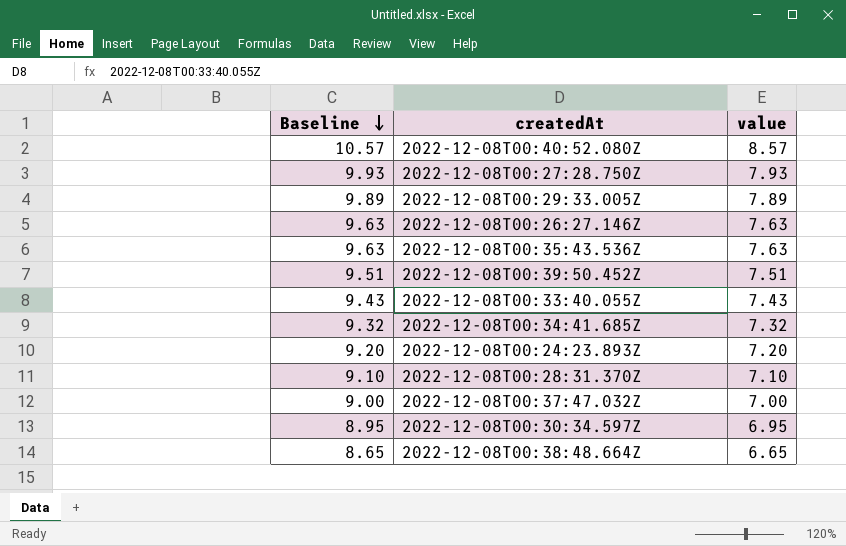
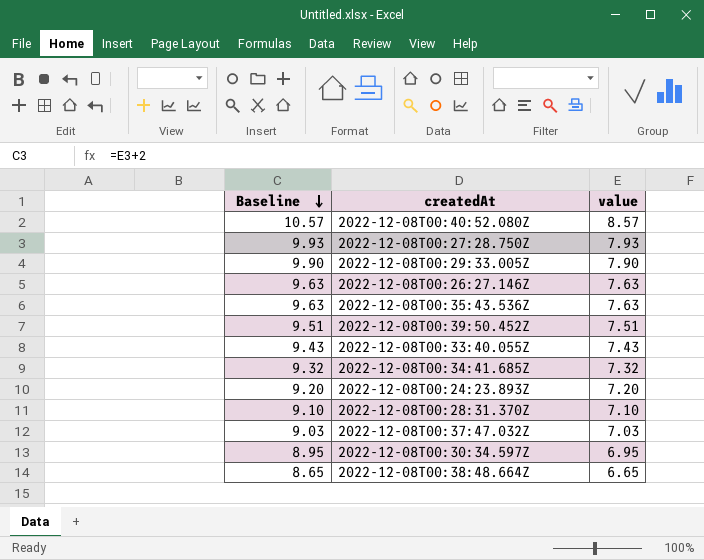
2022-12-08T00:29:33.005Z | Baseline: 9.89 -> 9.90
2022-12-08T00:29:33.005Z | value: 7.89 -> 7.90
2022-12-08T00:37:47.032Z | Baseline: 9.00 -> 9.03
2022-12-08T00:37:47.032Z | value: 7.00 -> 7.03

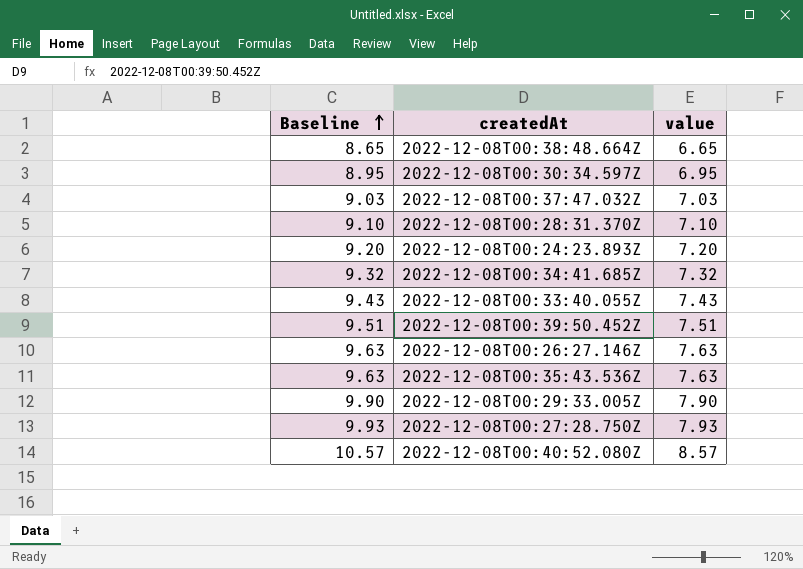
row order: Baseline descending -> Baseline ascending

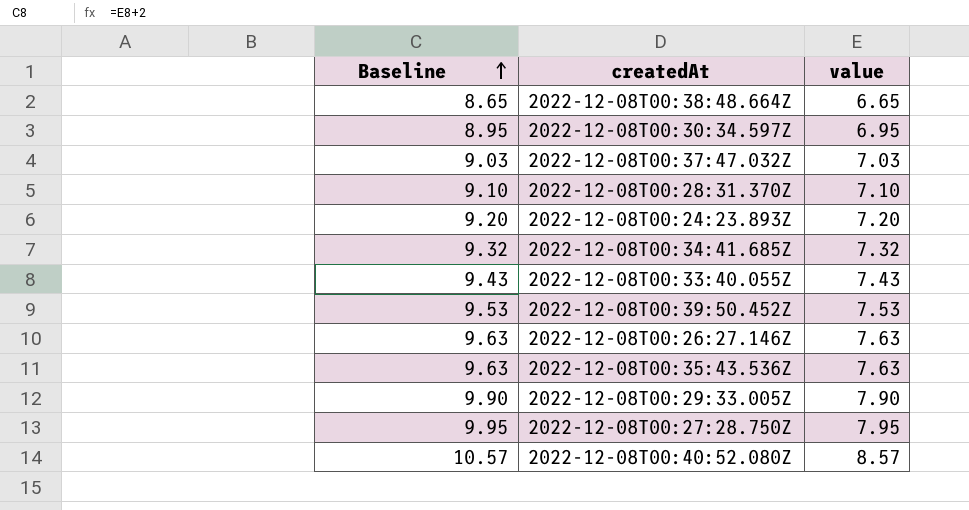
2022-12-08T00:39:50.452Z | Baseline: 9.51 -> 9.53
2022-12-08T00:39:50.452Z | value: 7.51 -> 7.53
2022-12-08T00:27:28.750Z | Baseline: 9.93 -> 9.95
2022-12-08T00:27:28.750Z | value: 7.93 -> 7.95

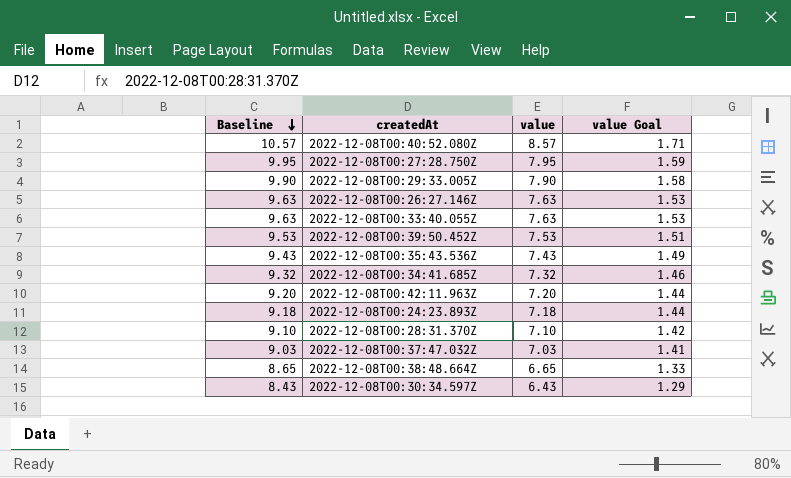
row order: Baseline ascending -> Baseline descending
column value Goal | formula: none -> [value] * 0.2
2022-12-08T00:33:40.055Z | Baseline: 9.43 -> 9.63
2022-12-08T00:33:40.055Z | value: 7.43 -> 7.63
2022-12-08T00:35:43.536Z | Baseline: 9.63 -> 9.43
2022-12-08T00:35:43.536Z | value: 7.63 -> 7.43
row 2022-12-08T00:42:11.963Z: none -> 9.20 | 7.20 | 1.44
2022-12-08T00:24:23.893Z | Baseline: 9.20 -> 9.18
2022-12-08T00:24:23.893Z | value: 7.20 -> 7.18
2022-12-08T00:30:34.597Z | Baseline: 8.95 -> 8.43
2022-12-08T00:30:34.597Z | value: 6.95 -> 6.43

